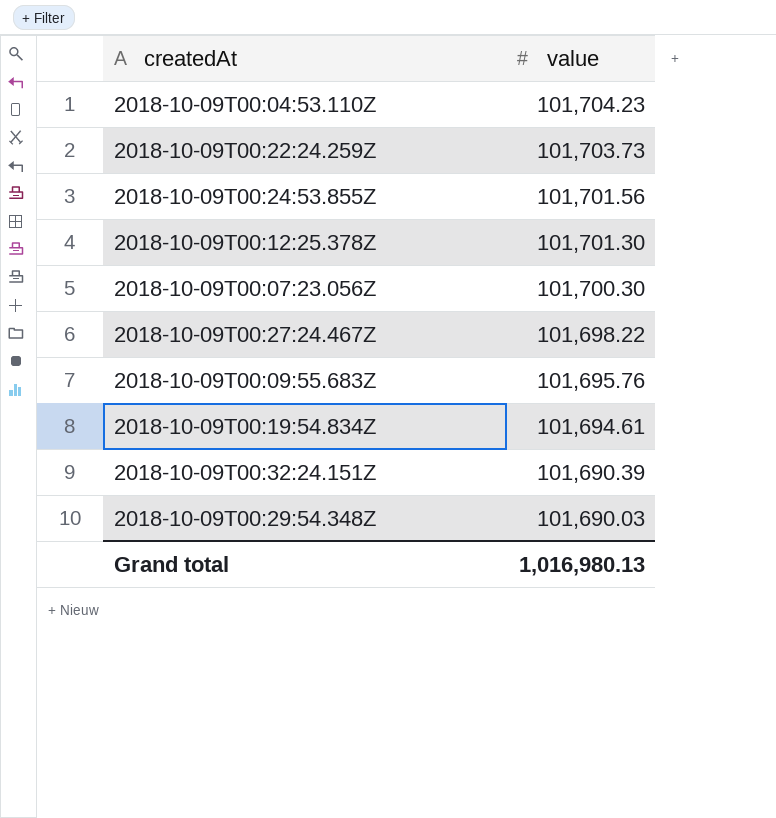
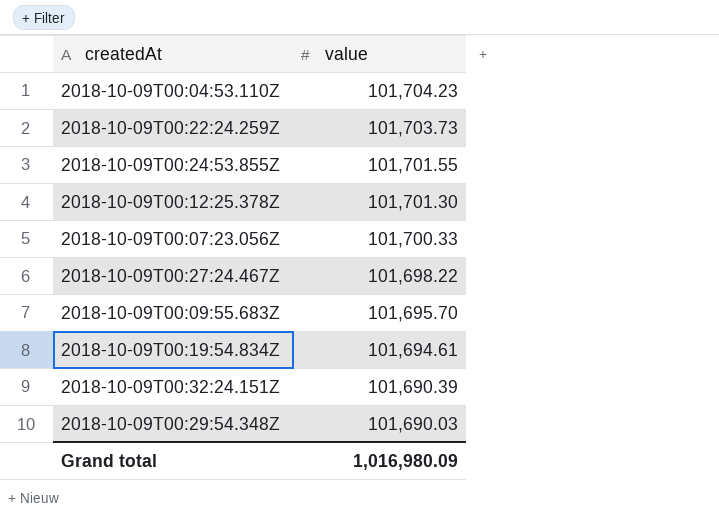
2018-10-09T00:24:53.855Z | value: 101,701.56 -> 101,701.55
2018-10-09T00:07:23.056Z | value: 101,700.30 -> 101,700.33
2018-10-09T00:09:55.683Z | value: 101,695.76 -> 101,695.70
Grand total | value: 1,016,980.13 -> 1,016,980.09

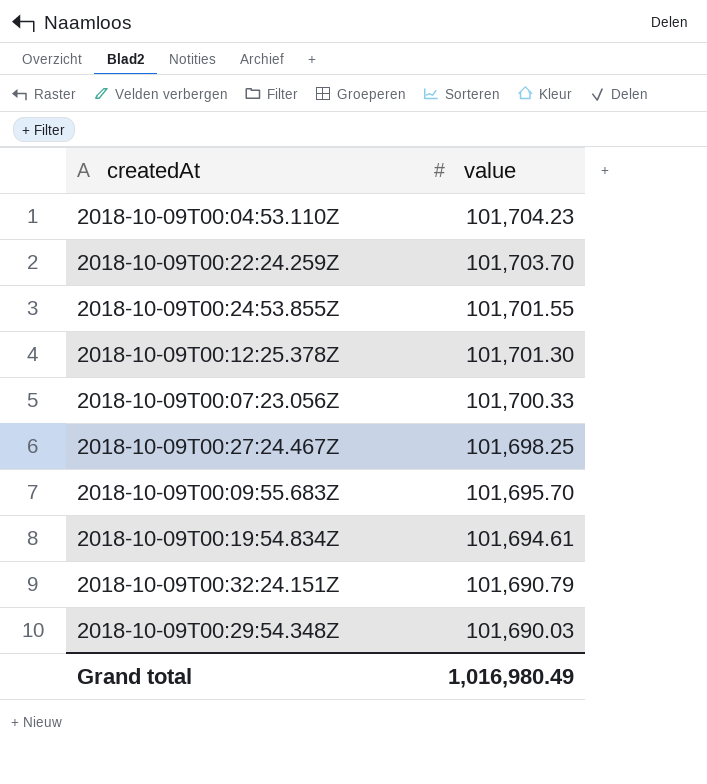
2018-10-09T00:22:24.259Z | value: 101,703.73 -> 101,703.70
2018-10-09T00:27:24.467Z | value: 101,698.22 -> 101,698.25
2018-10-09T00:32:24.151Z | value: 101,690.39 -> 101,690.79
Grand total | value: 1,016,980.09 -> 1,016,980.49

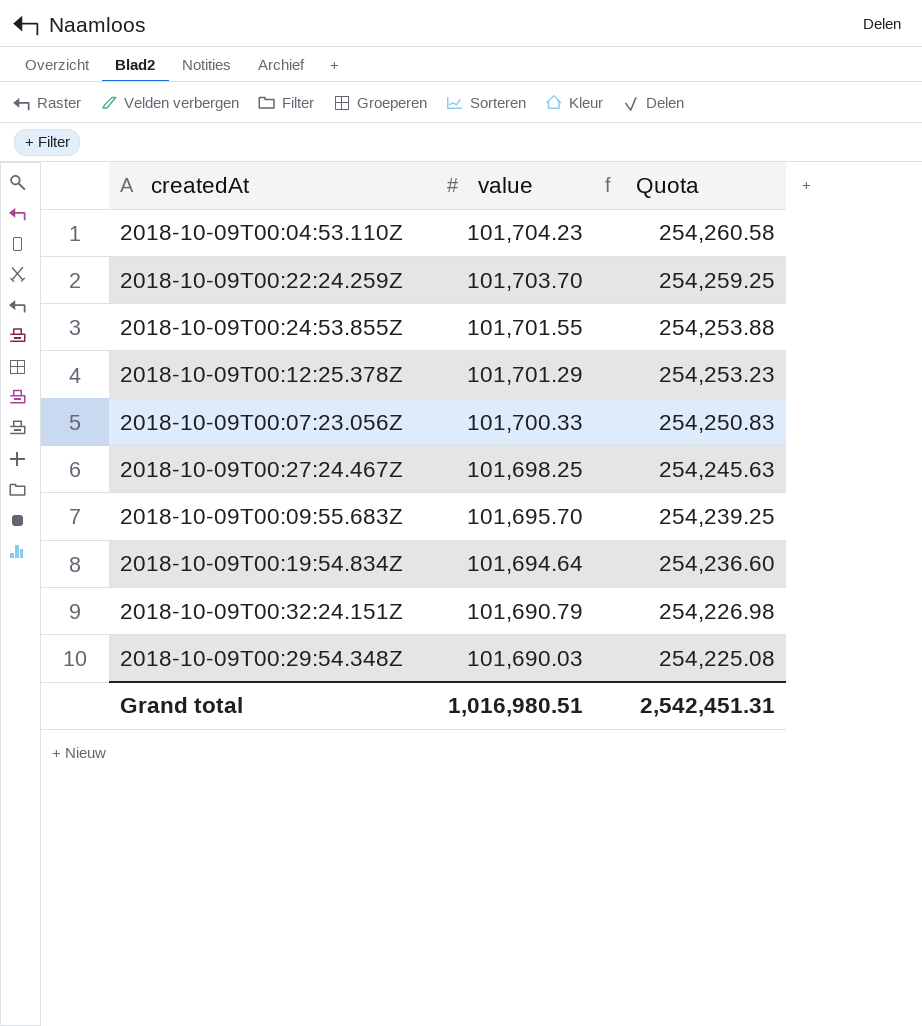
column Quota | formula: none -> [value] * 2.5
2018-10-09T00:12:25.378Z | value: 101,701.30 -> 101,701.29
2018-10-09T00:19:54.834Z | value: 101,694.61 -> 101,694.64
Grand total | value: 1,016,980.49 -> 1,016,980.51

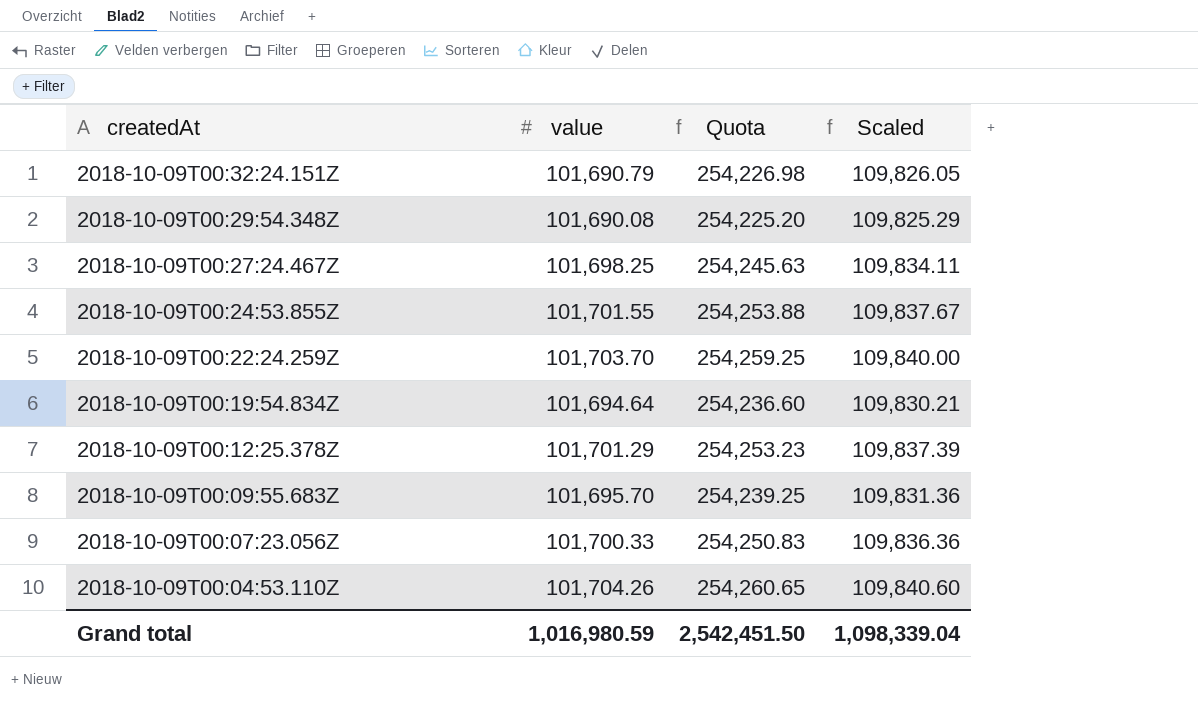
row order: value descending -> createdAt descending
column Scaled | formula: none -> [value] * 1.08
2018-10-09T00:29:54.348Z | value: 101,690.03 -> 101,690.08
2018-10-09T00:29:54.348Z | Quota: 254,225.08 -> 254,225.20
2018-10-09T00:04:53.110Z | value: 101,704.23 -> 101,704.26
2018-10-09T00:04:53.110Z | Quota: 254,260.58 -> 254,260.65
Grand total | value: 1,016,980.51 -> 1,016,980.59
Grand total | Quota: 2,542,451.31 -> 2,542,451.50

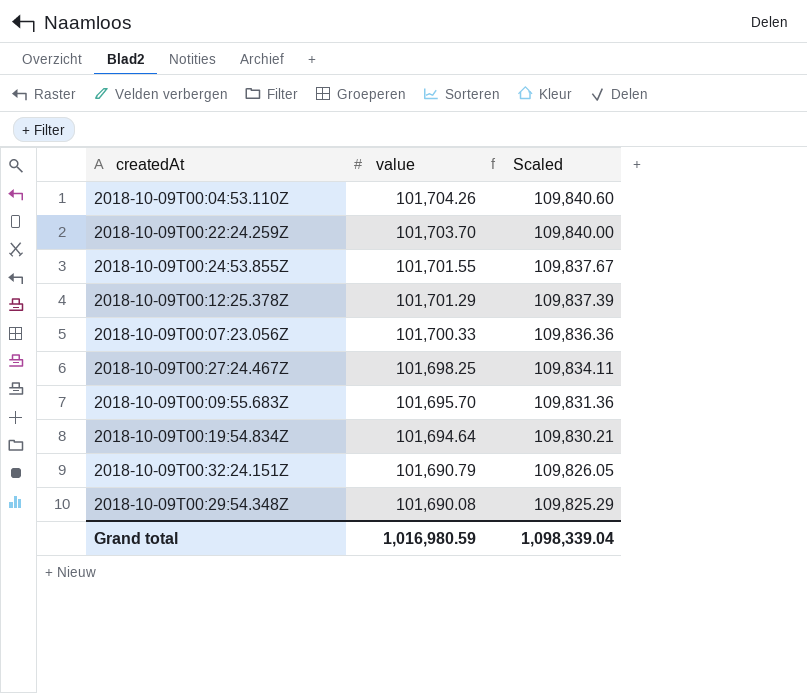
row order: createdAt descending -> value descending
column Quota | formula: [value] * 2.5 -> none

